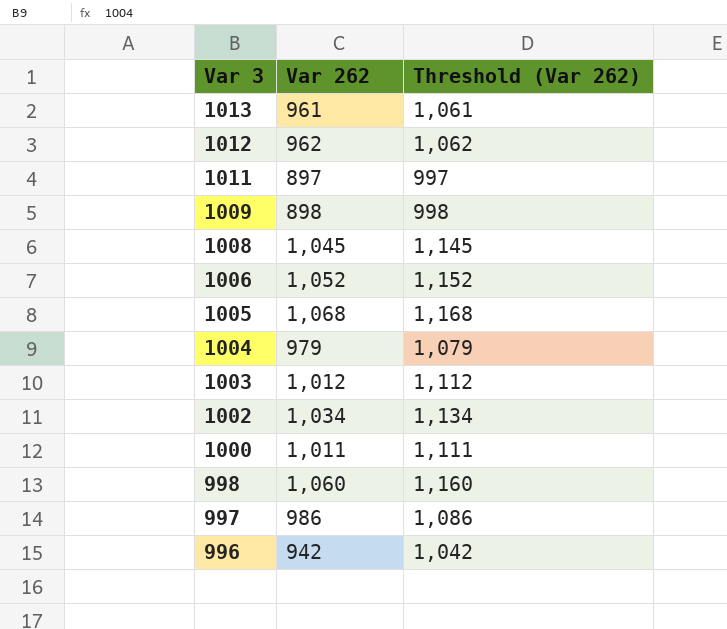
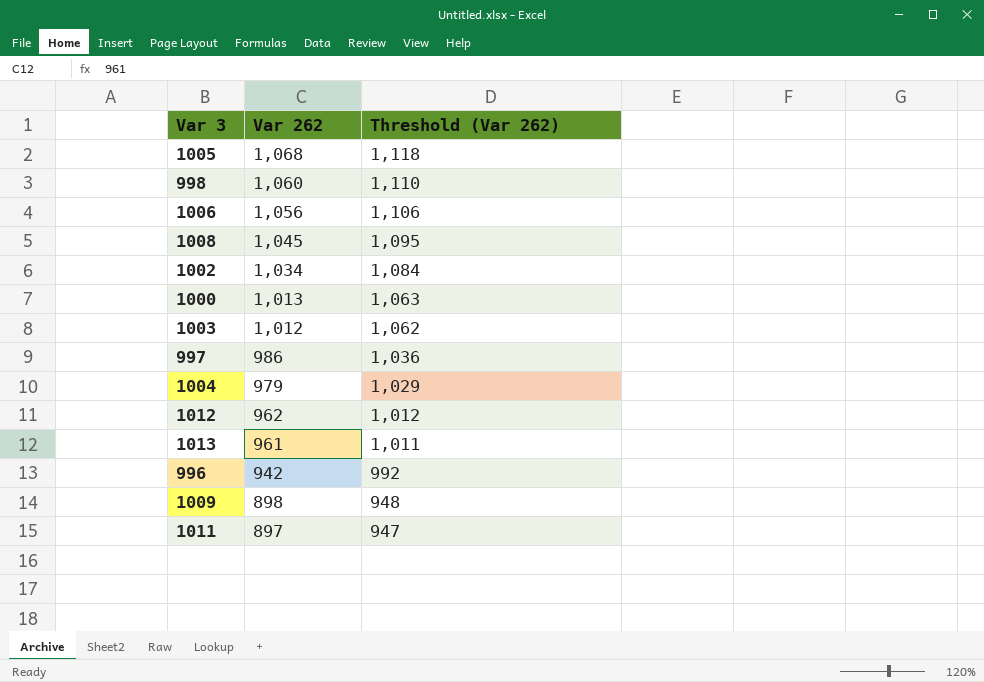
row order: Var 3 descending -> Var 262 descending
column Threshold (Var 262) | formula: [Var 262] + 100 -> [Var 262] + 50
1006 | Var 262: 1,052 -> 1,056
1000 | Var 262: 1,011 -> 1,013

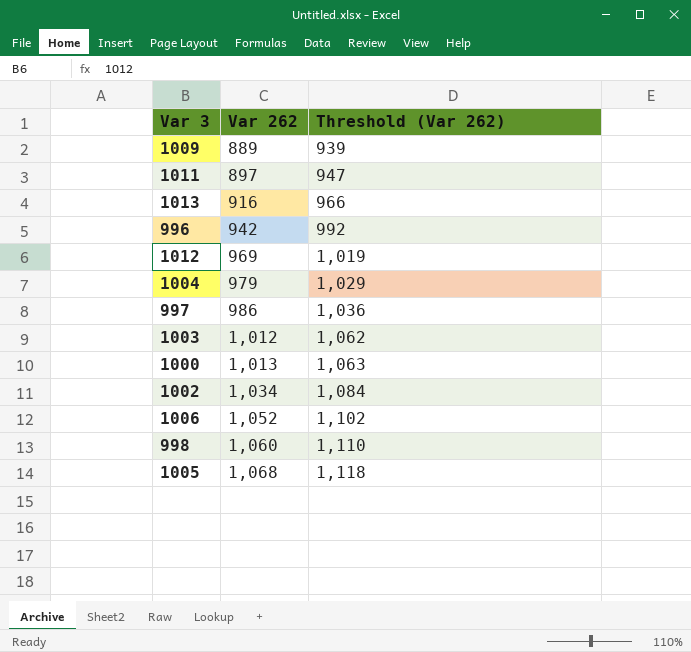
row order: Var 262 descending -> Var 262 ascending
row 1008: 1,045 | 1,095 -> none
1009 | Var 262: 898 -> 889
1009 | Threshold (Var 262): 948 -> 939
1013 | Var 262: 961 -> 916
1013 | Threshold (Var 262): 1,011 -> 966
1012 | Var 262: 962 -> 969
1012 | Threshold (Var 262): 1,012 -> 1,019
1006 | Var 262: 1,056 -> 1,052
1006 | Threshold (Var 262): 1,106 -> 1,102

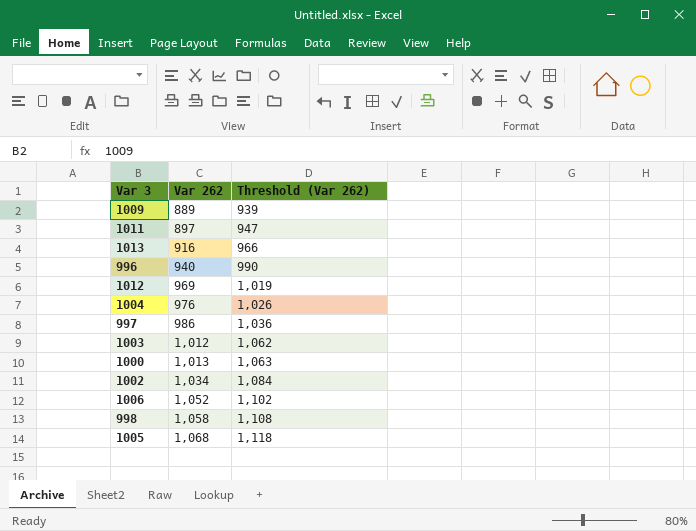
996 | Var 262: 942 -> 940
996 | Threshold (Var 262): 992 -> 990
1004 | Var 262: 979 -> 976
1004 | Threshold (Var 262): 1,029 -> 1,026
998 | Var 262: 1,060 -> 1,058
998 | Threshold (Var 262): 1,110 -> 1,108

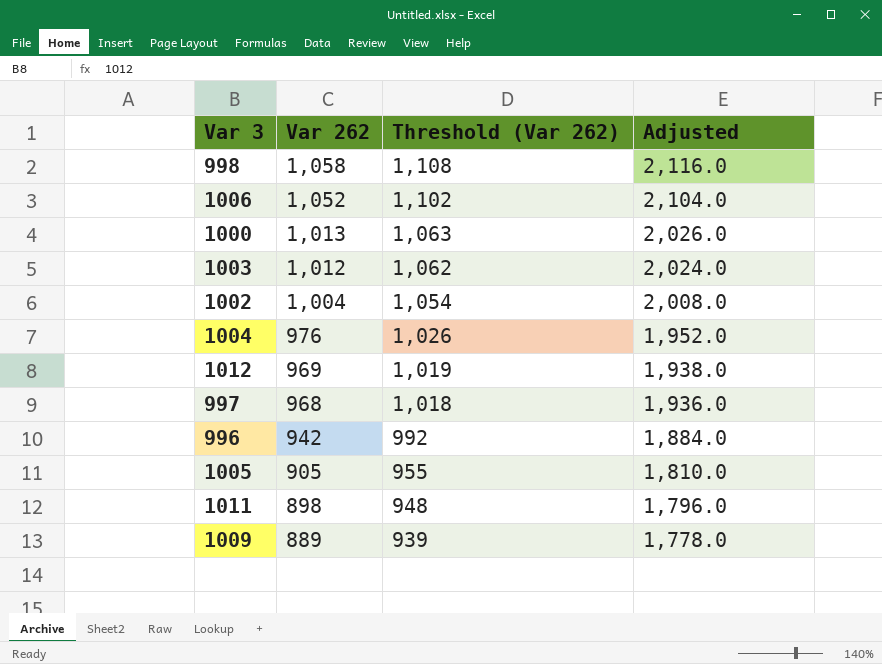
row order: Var 262 ascending -> Var 262 descending
column Adjusted | formula: none -> [Var 262] * 2
row 1013: 916 | 966 -> none
1002 | Var 262: 1,034 -> 1,004
1002 | Threshold (Var 262): 1,084 -> 1,054
997 | Var 262: 986 -> 968
997 | Threshold (Var 262): 1,036 -> 1,018
996 | Var 262: 940 -> 942
996 | Threshold (Var 262): 990 -> 992
1005 | Var 262: 1,068 -> 905
1005 | Threshold (Var 262): 1,118 -> 955
1011 | Var 262: 897 -> 898
1011 | Threshold (Var 262): 947 -> 948

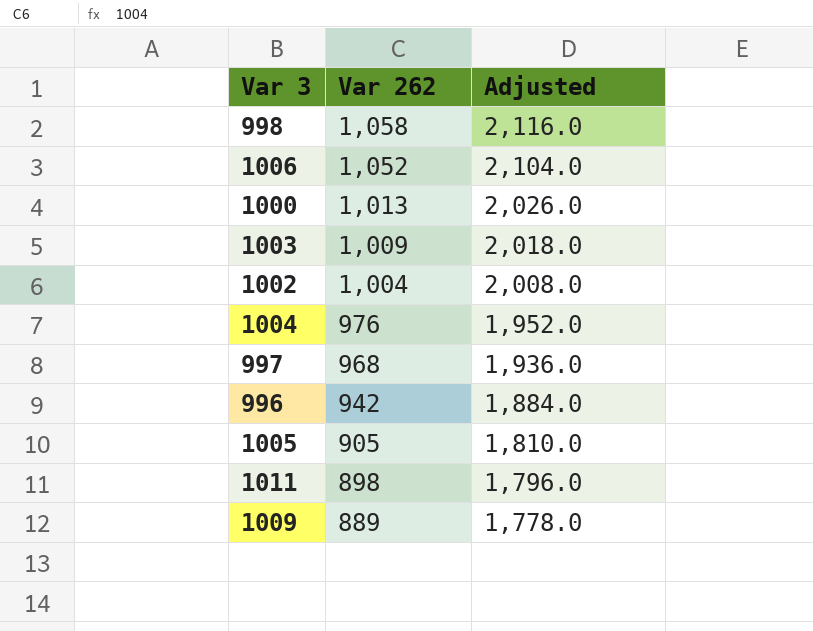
column Threshold (Var 262) | formula: [Var 262] + 50 -> none
row 1012: 969 | 1,019 | 1,938.0 -> none
1003 | Var 262: 1,012 -> 1,009
1003 | Adjusted: 2,024.0 -> 2,018.0

